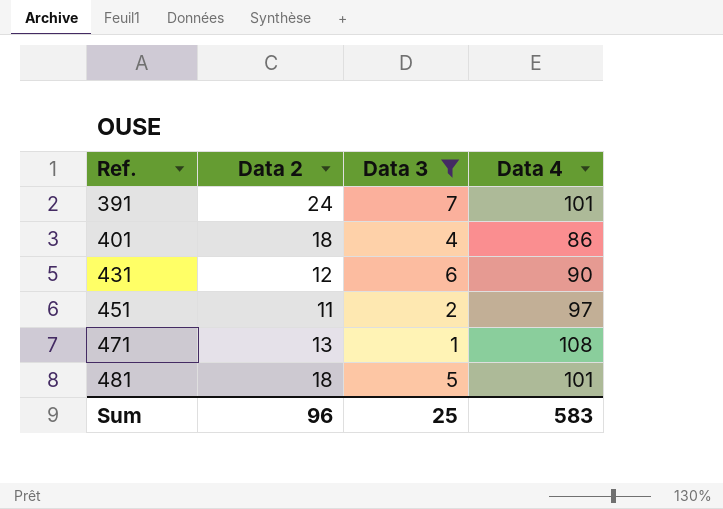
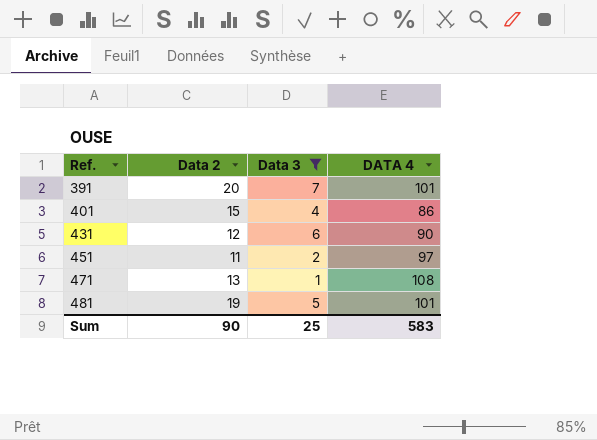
column name: Data 4 -> DATA 4
391 | Data 2: 24 -> 20
401 | Data 2: 18 -> 15
481 | Data 2: 18 -> 19
Sum | Data 2: 96 -> 90

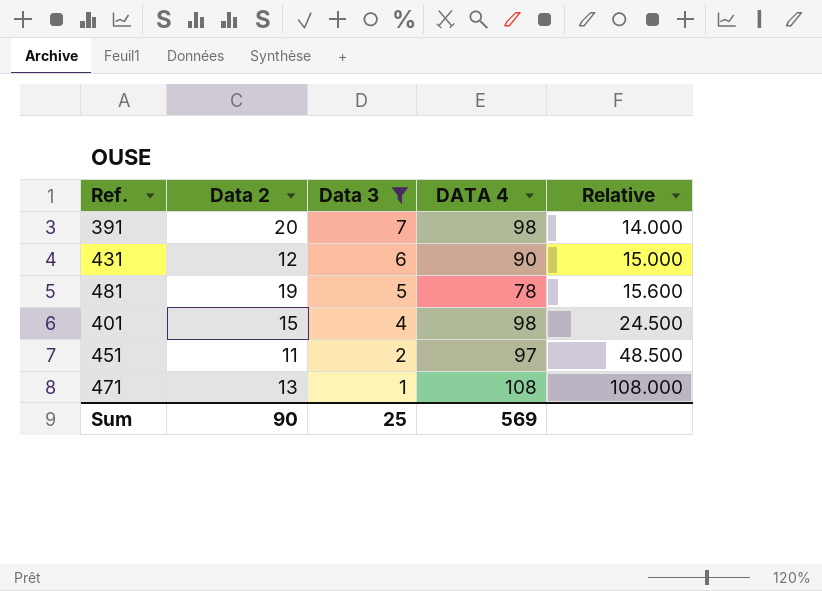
row order: Ref. ascending -> Data 3 descending
column Relative | formula: none -> [DATA 4] / [Data 3]
391 | DATA 4: 101 -> 98
481 | DATA 4: 101 -> 78
401 | DATA 4: 86 -> 98
Sum | DATA 4: 583 -> 569

